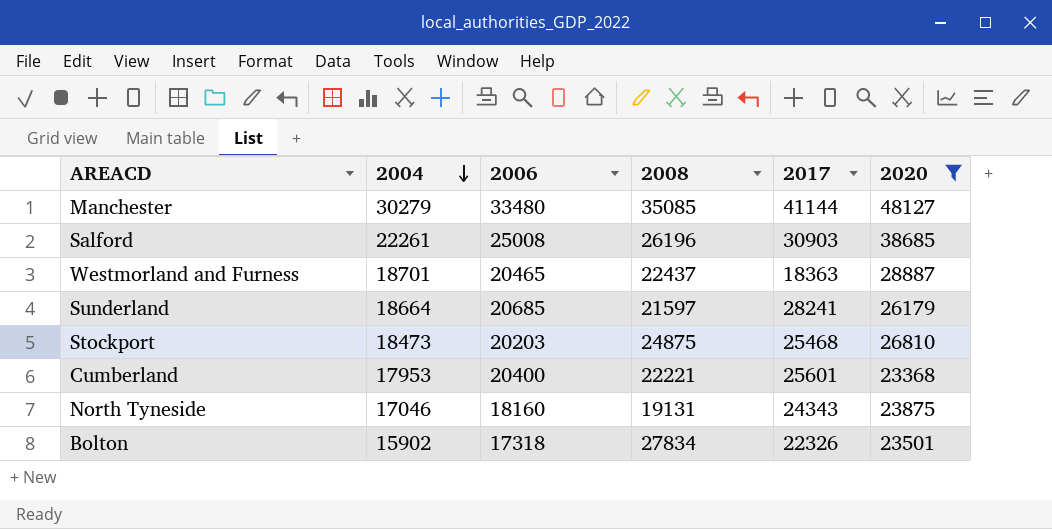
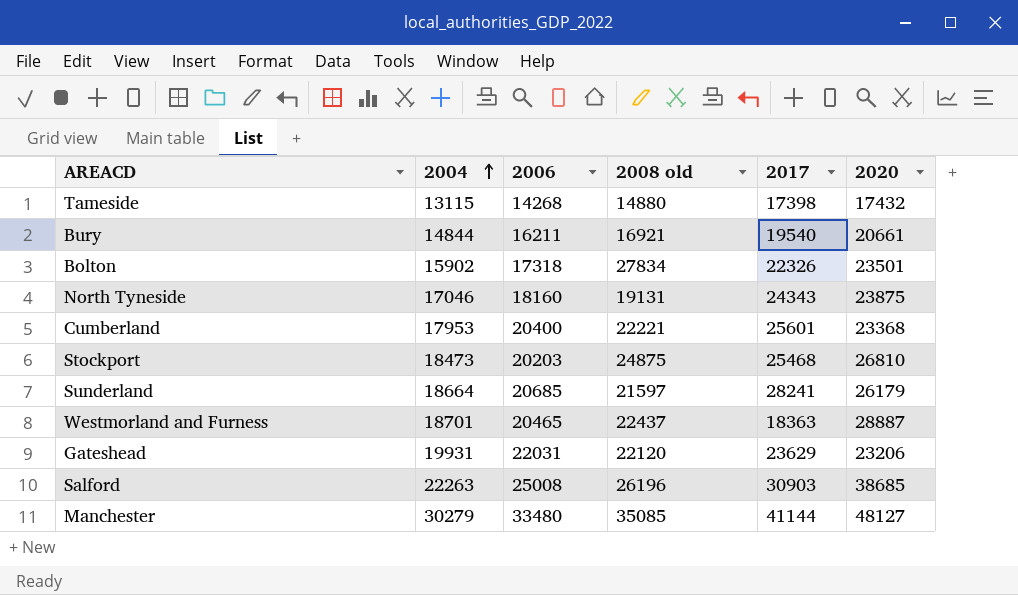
filter: 2020 >= 23368 -> none
row order: 2004 descending -> 2004 ascending
column name: 2008 -> 2008 old
Salford | 2004: 22261 -> 22263

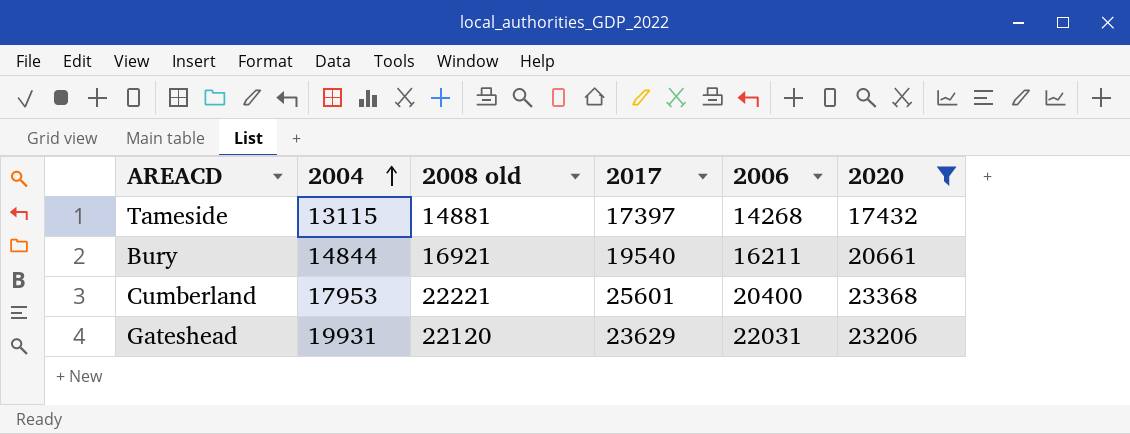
filter: none -> 2020 <= 23368
column 2006 | position: 3 -> 5
Tameside | 2008 old: 14880 -> 14881
Tameside | 2017: 17398 -> 17397

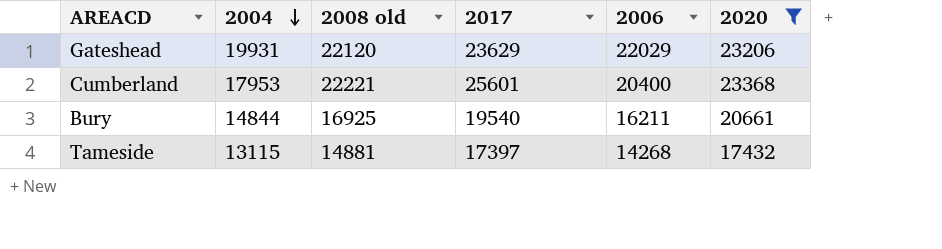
row order: 2004 ascending -> 2004 descending
Gateshead | 2006: 22031 -> 22029
Bury | 2008 old: 16921 -> 16925

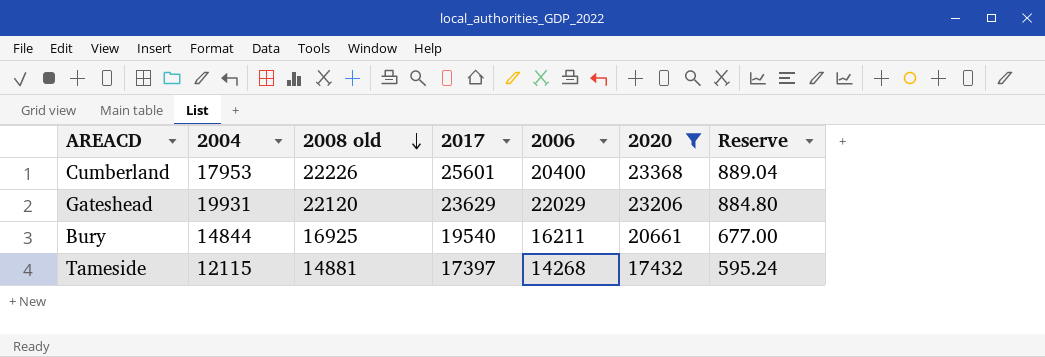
row order: 2004 descending -> 2008 old descending
column Reserve | formula: none -> [2008 old] * 0.04
Cumberland | 2008 old: 22221 -> 22226
Tameside | 2004: 13115 -> 12115

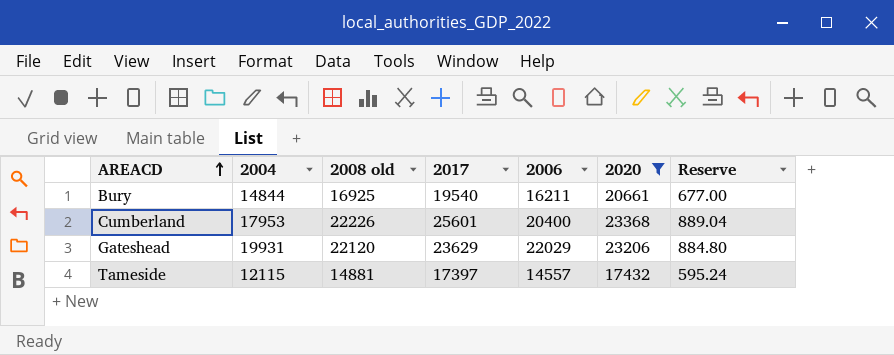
row order: 2008 old descending -> AREACD ascending
Tameside | 2006: 14268 -> 14557

